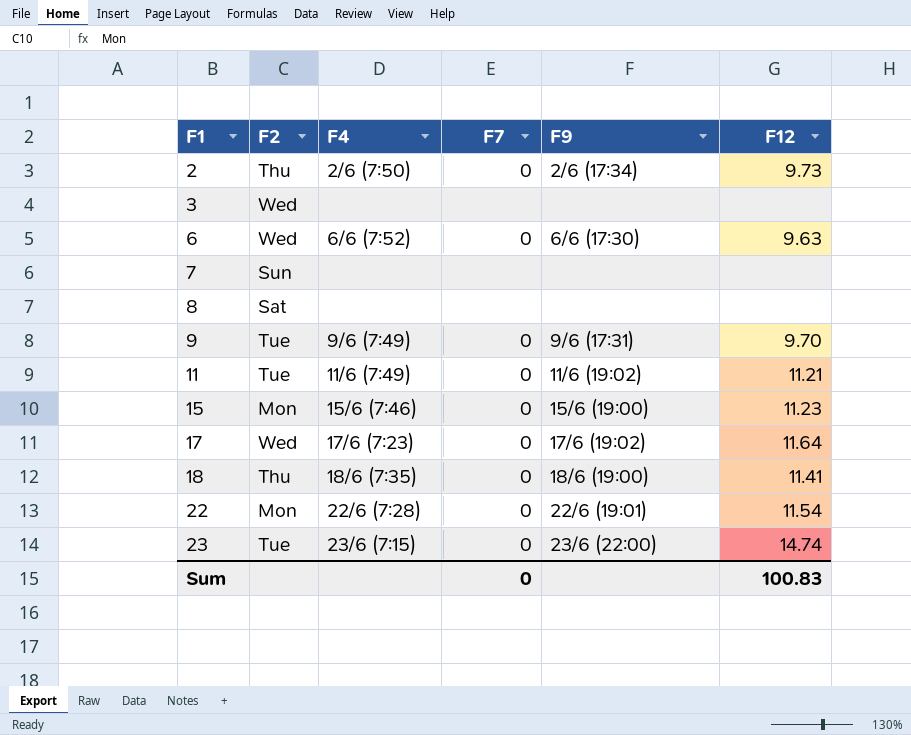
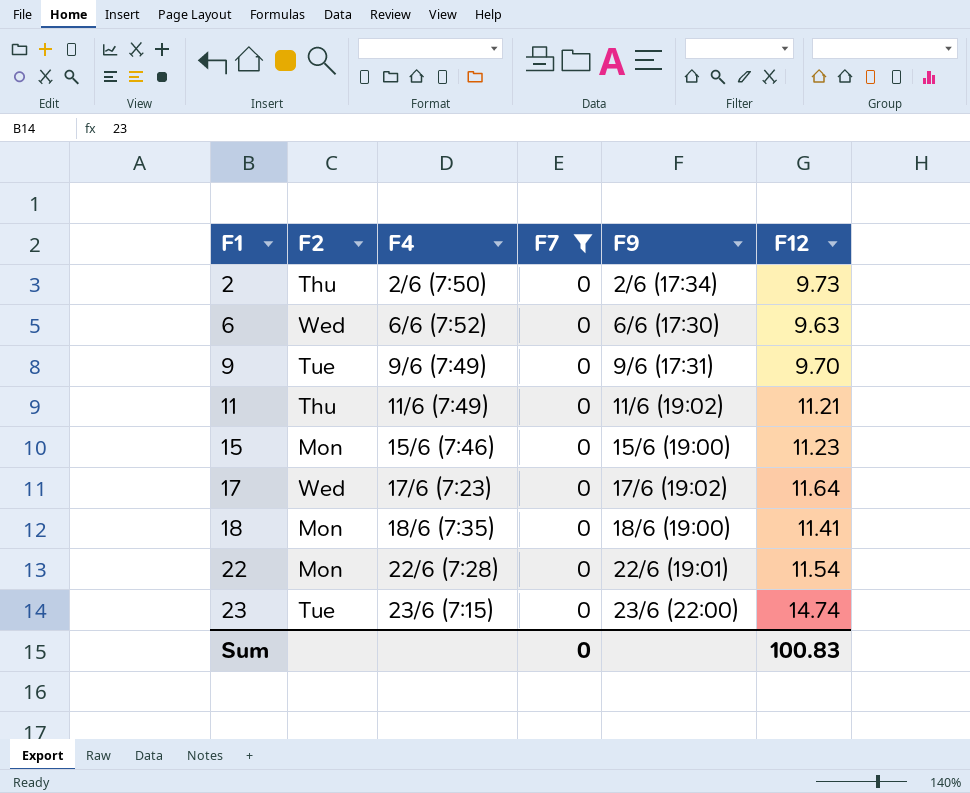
filter: none -> F7 = 0
11 | F2: Tue -> Thu
18 | F2: Thu -> Mon

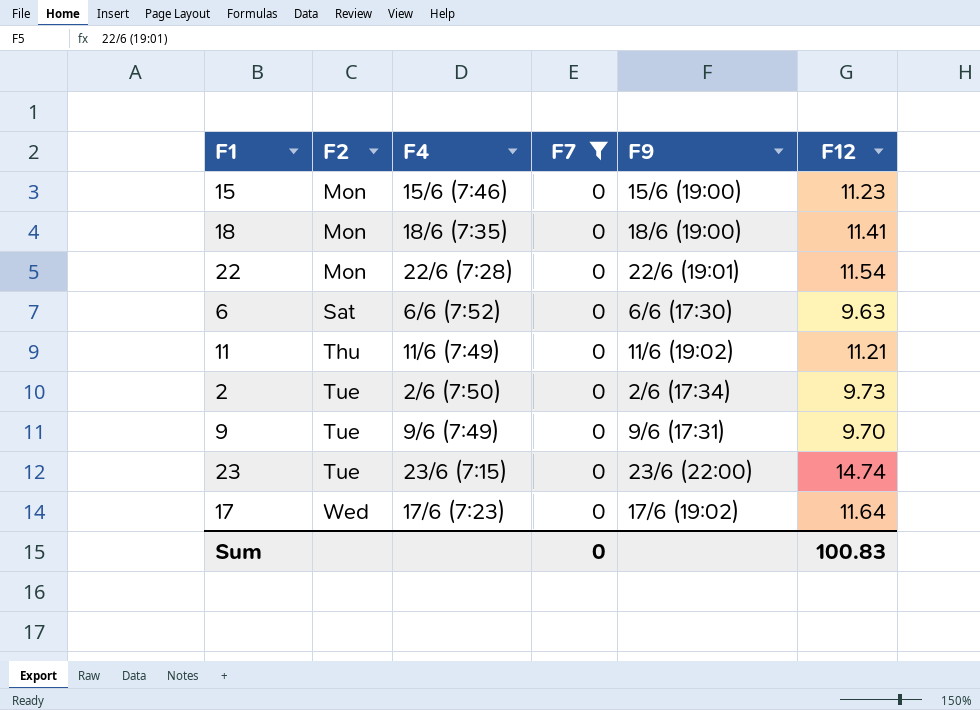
row order: F1 ascending -> F2 ascending
6 | F2: Wed -> Sat
2 | F2: Thu -> Tue

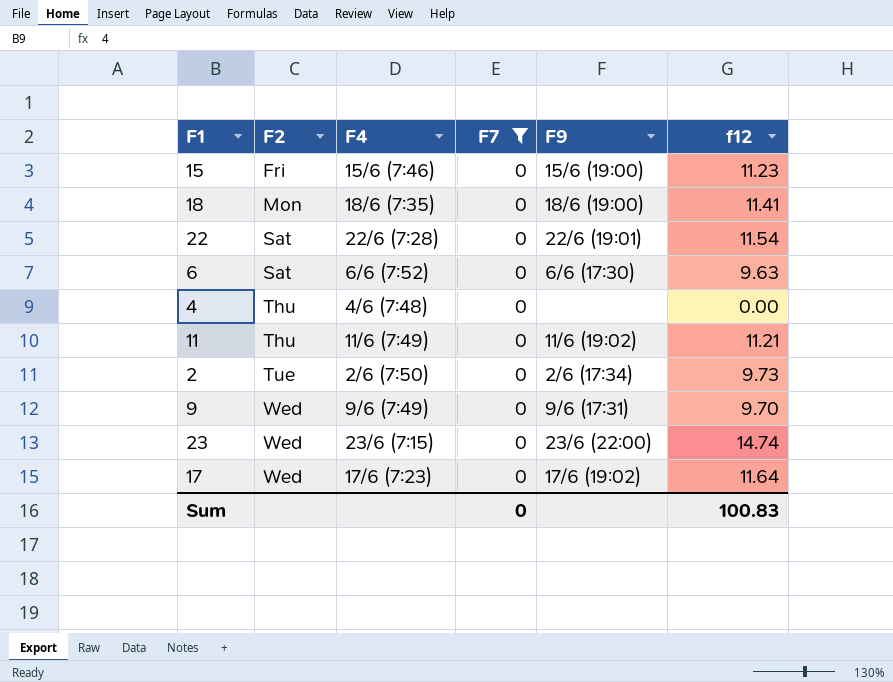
column name: F12 -> f12
15 | F2: Mon -> Fri
22 | F2: Mon -> Sat
row 4: none -> Thu | 4/6 (7:48) | 0 | none | 0.00
9 | F2: Tue -> Wed
23 | F2: Tue -> Wed

